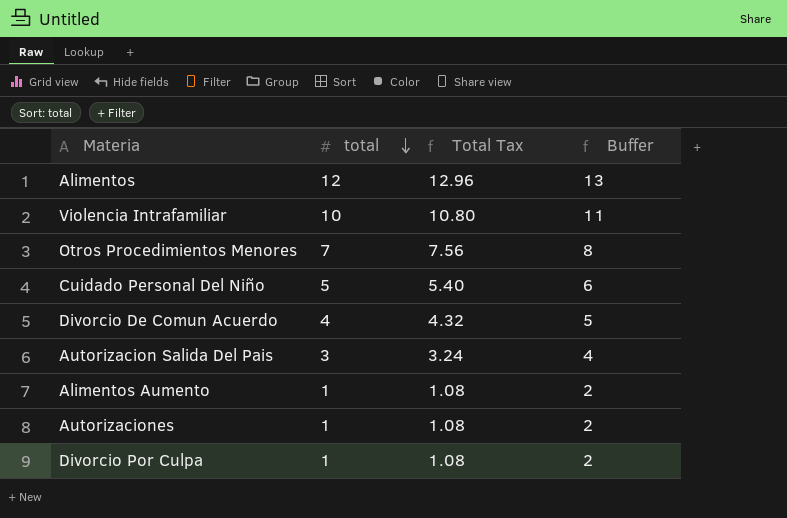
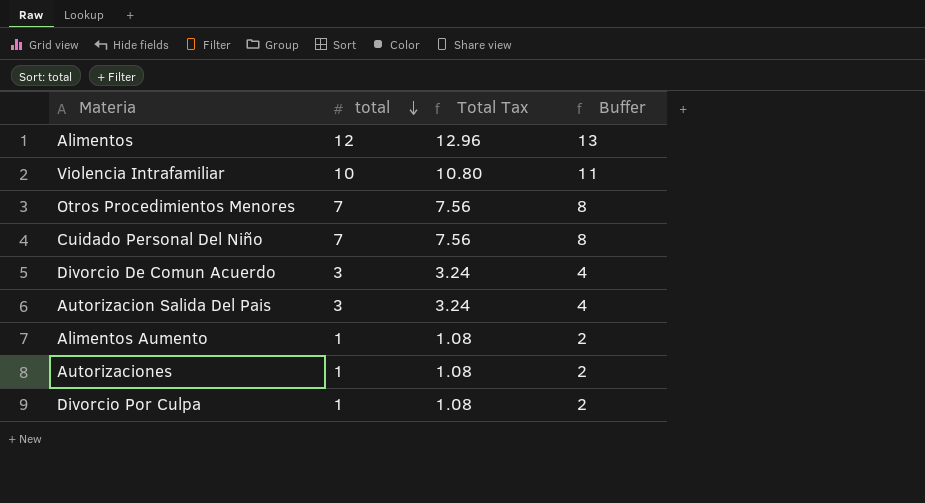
Cuidado Personal Del Niño | total: 5 -> 7
Cuidado Personal Del Niño | Total Tax: 5.40 -> 7.56
Cuidado Personal Del Niño | Buffer: 6 -> 8
Divorcio De Comun Acuerdo | total: 4 -> 3
Divorcio De Comun Acuerdo | Total Tax: 4.32 -> 3.24
Divorcio De Comun Acuerdo | Buffer: 5 -> 4

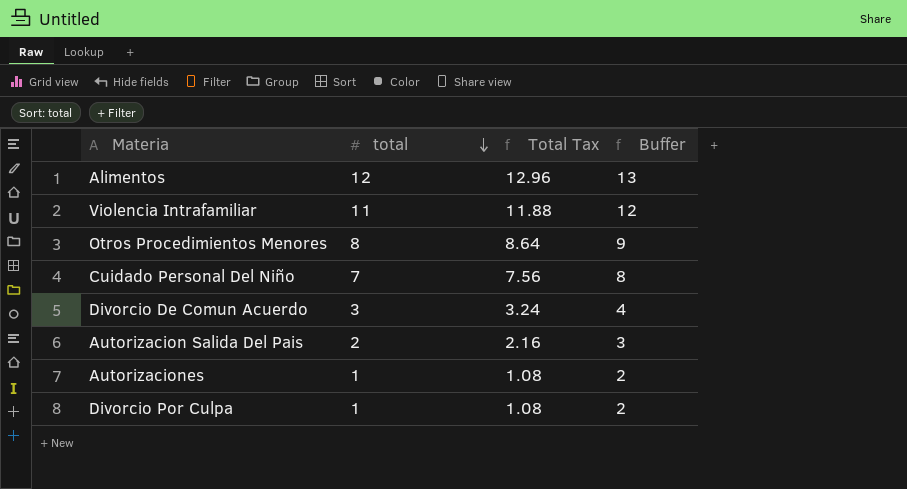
row Alimentos Aumento: 1 | 1.08 | 2 -> none
Violencia Intrafamiliar | total: 10 -> 11
Violencia Intrafamiliar | Total Tax: 10.80 -> 11.88
Violencia Intrafamiliar | Buffer: 11 -> 12
Otros Procedimientos Menores | total: 7 -> 8
Otros Procedimientos Menores | Total Tax: 7.56 -> 8.64
Otros Procedimientos Menores | Buffer: 8 -> 9
Autorizacion Salida Del Pais | total: 3 -> 2
Autorizacion Salida Del Pais | Total Tax: 3.24 -> 2.16
Autorizacion Salida Del Pais | Buffer: 4 -> 3

